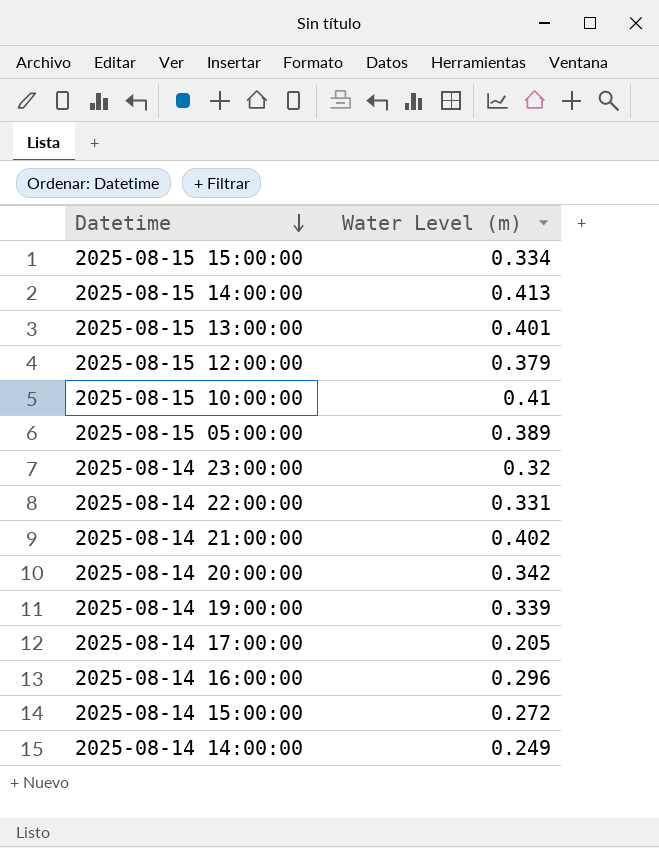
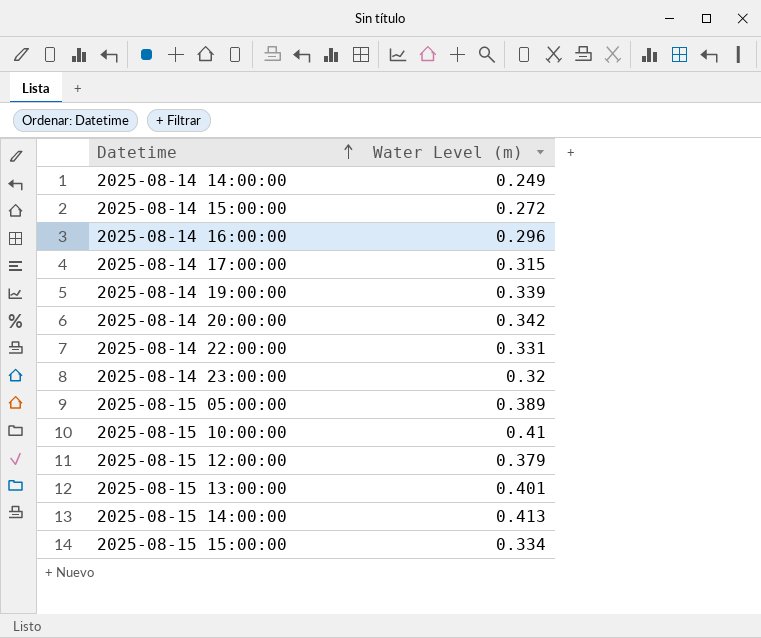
row order: Datetime descending -> Datetime ascending
row 2025-08-14 21:00:00: 0.402 -> none
2025-08-14 17:00:00 | Water Level (m): 0.205 -> 0.315

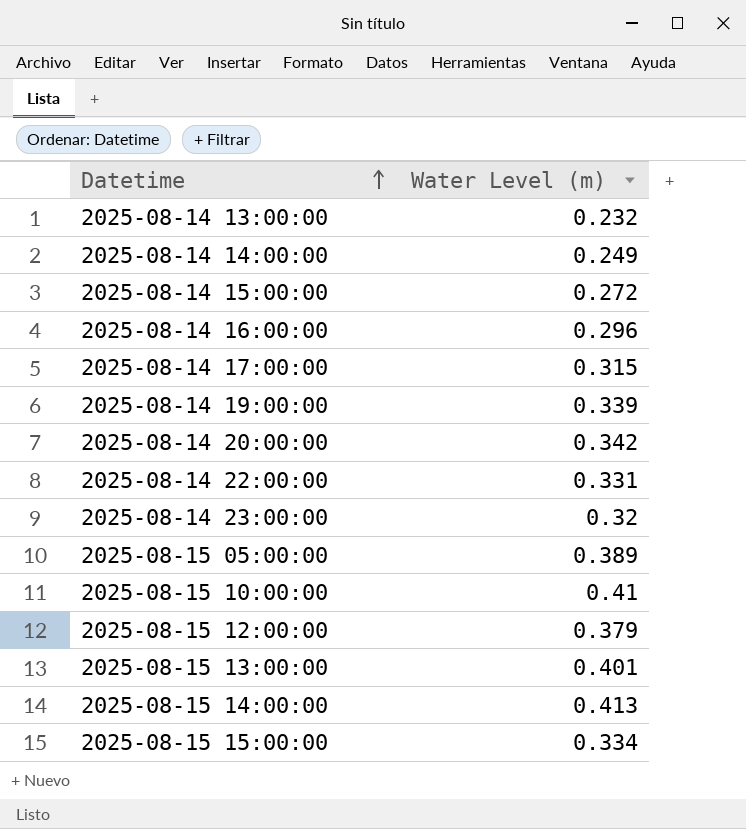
row 2025-08-14 13:00:00: none -> 0.232

